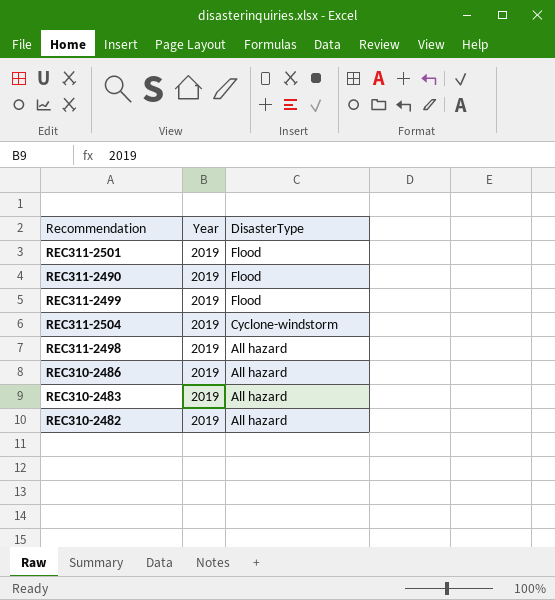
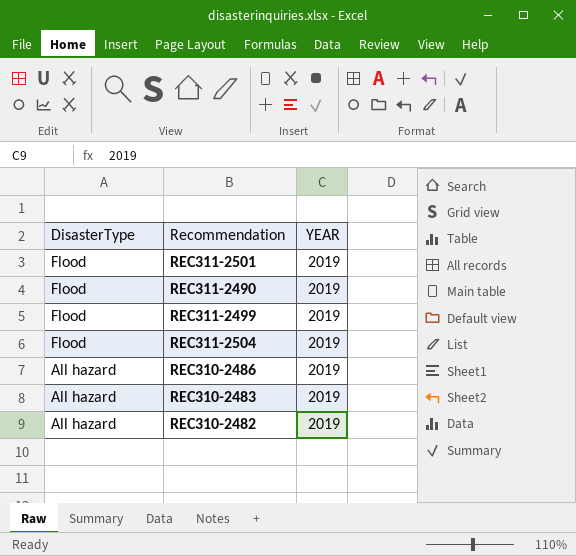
column DisasterType | position: 3 -> 1
column name: Year -> YEAR
row REC311-2498: 2019 | All hazard -> none
REC311-2504 | DisasterType: Cyclone-windstorm -> Flood

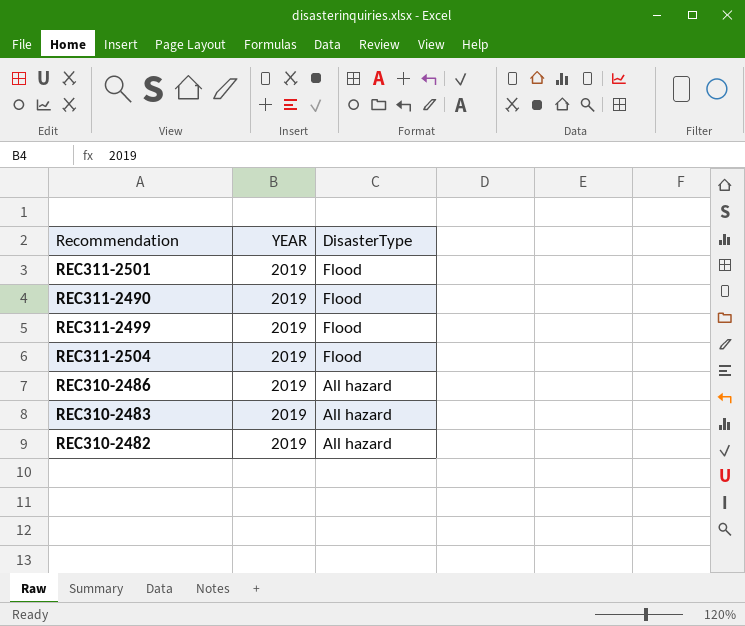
column DisasterType | position: 1 -> 3

